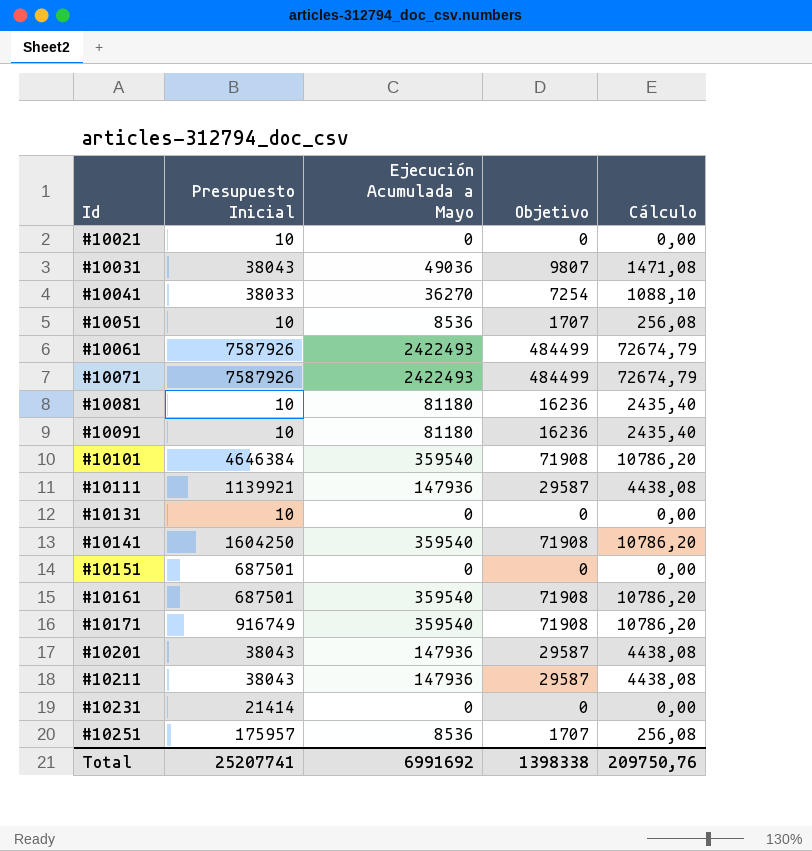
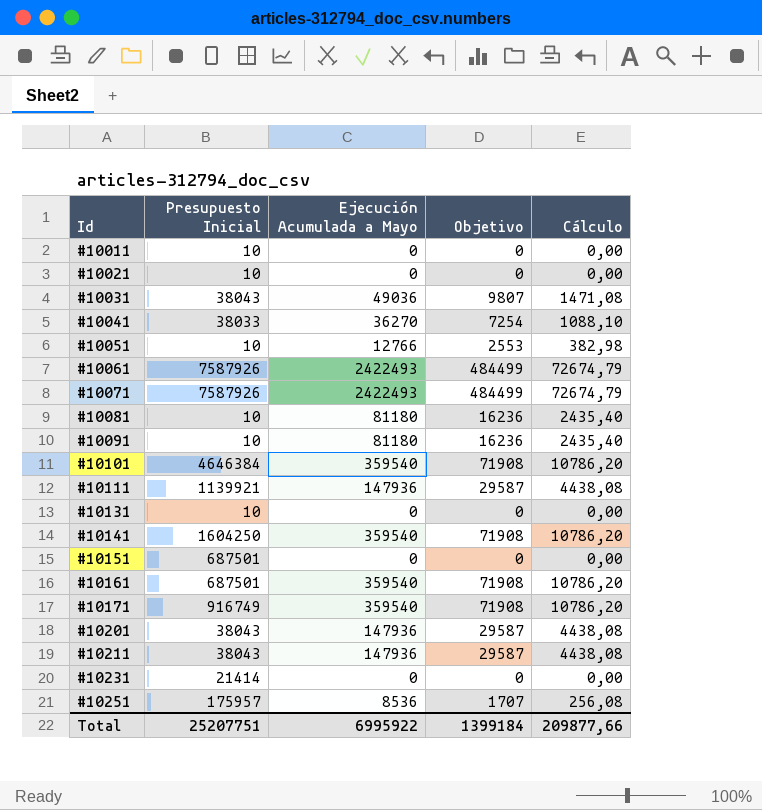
row #10011: none -> 10 | 0 | 0 | 0,00
#10051 | Ejecución Acumulada a Mayo: 8536 -> 12766
#10051 | Objetivo: 1707 -> 2553
#10051 | Cálculo: 256,08 -> 382,98
Total | Presupuesto Inicial: 25207741 -> 25207751
Total | Ejecución Acumulada a Mayo: 6991692 -> 6995922
Total | Objetivo: 1398338 -> 1399184
Total | Cálculo: 209750,76 -> 209877,66

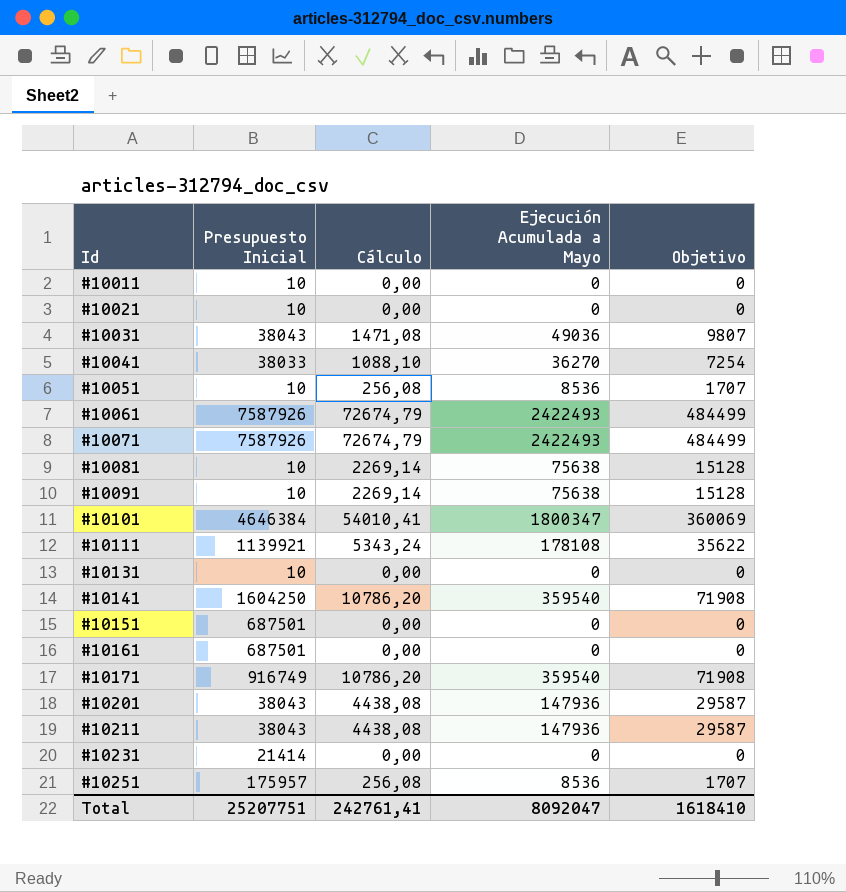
column Cálculo | position: 5 -> 3
#10051 | Cálculo: 382,98 -> 256,08
#10051 | Ejecución Acumulada a Mayo: 12766 -> 8536
#10051 | Objetivo: 2553 -> 1707
#10081 | Cálculo: 2435,40 -> 2269,14
#10081 | Ejecución Acumulada a Mayo: 81180 -> 75638
#10081 | Objetivo: 16236 -> 15128
#10091 | Cálculo: 2435,40 -> 2269,14
#10091 | Ejecución Acumulada a Mayo: 81180 -> 75638
#10091 | Objetivo: 16236 -> 15128
#10101 | Cálculo: 10786,20 -> 54010,41
#10101 | Ejecución Acumulada a Mayo: 359540 -> 1800347
#10101 | Objetivo: 71908 -> 360069
#10111 | Cálculo: 4438,08 -> 5343,24
#10111 | Ejecución Acumulada a Mayo: 147936 -> 178108
#10111 | Objetivo: 29587 -> 35622
#10161 | Cálculo: 10786,20 -> 0,00
#10161 | Ejecución Acumulada a Mayo: 359540 -> 0
#10161 | Objetivo: 71908 -> 0
Total | Cálculo: 209877,66 -> 242761,41
Total | Ejecución Acumulada a Mayo: 6995922 -> 8092047
Total | Objetivo: 1399184 -> 1618410

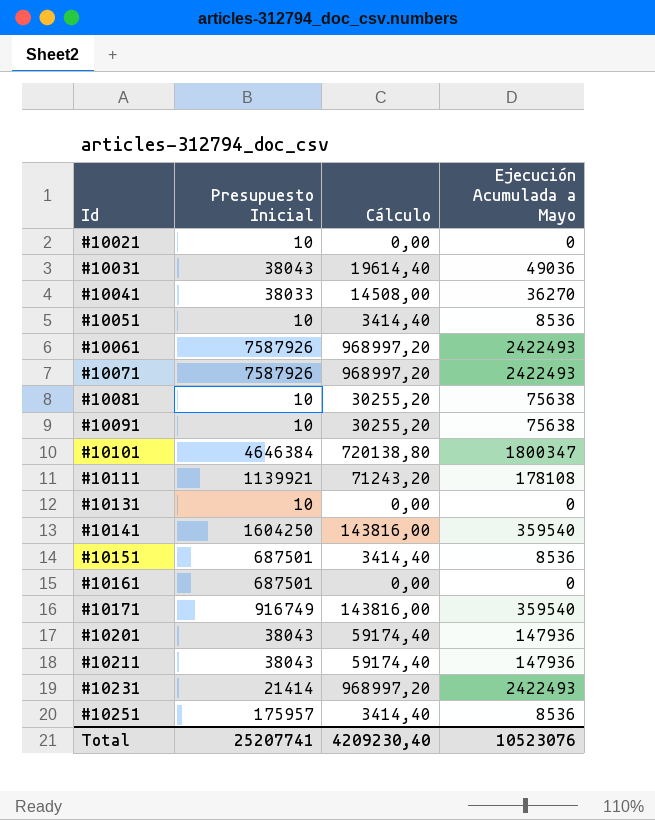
column Objetivo | formula: [Ejecución Acumulada a Mayo] * 0,2 -> none
column Cálculo | formula: [Ejecución Acumulada a Mayo] * 0,03 -> [Ejecución Acumulada a Mayo] * 0,4
row #10011: 10 | 0,00 | 0 | 0 -> none
#10151 | Ejecución Acumulada a Mayo: 0 -> 8536
#10231 | Ejecución Acumulada a Mayo: 0 -> 2422493
Total | Presupuesto Inicial: 25207751 -> 25207741
Total | Cálculo: 242761,41 -> 4209230,40
Total | Ejecución Acumulada a Mayo: 8092047 -> 10523076

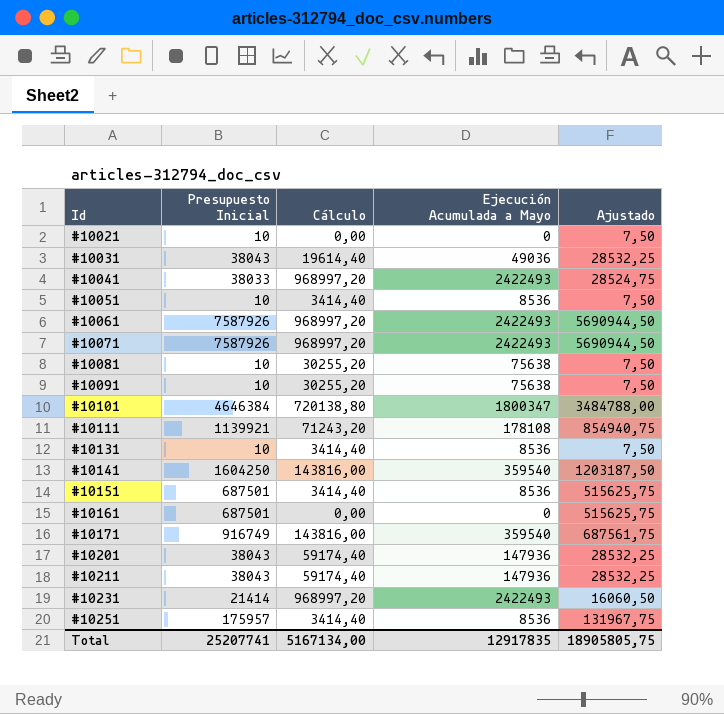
column Ajustado | formula: none -> [Presupuesto Inicial] * 0,75
#10041 | Cálculo: 14508,00 -> 968997,20
#10041 | Ejecución Acumulada a Mayo: 36270 -> 2422493
#10131 | Cálculo: 0,00 -> 3414,40
#10131 | Ejecución Acumulada a Mayo: 0 -> 8536
Total | Cálculo: 4209230,40 -> 5167134,00
Total | Ejecución Acumulada a Mayo: 10523076 -> 12917835

